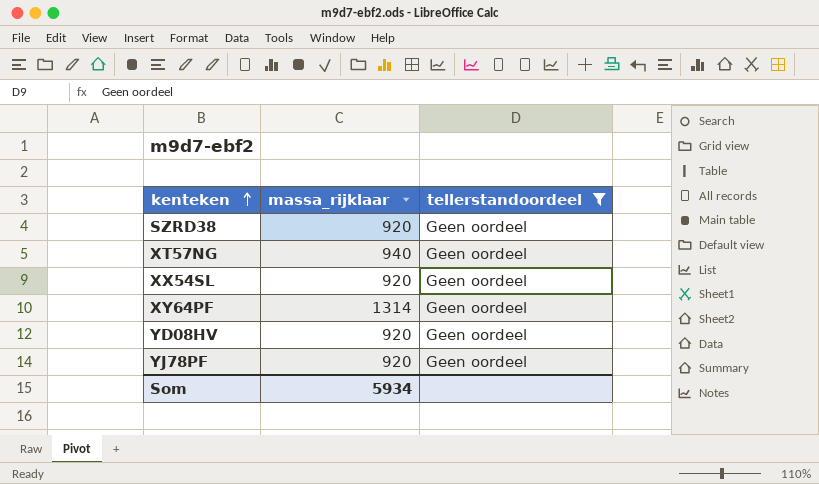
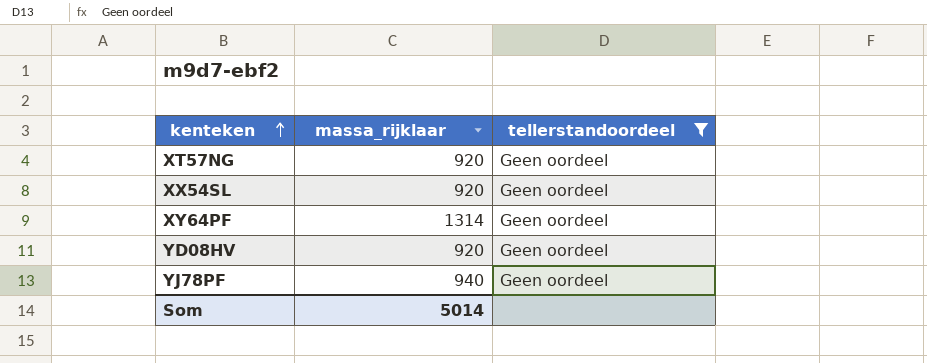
row SZRD38: 920 | Geen oordeel -> none
XT57NG | massa_rijklaar: 940 -> 920
YJ78PF | massa_rijklaar: 920 -> 940
Som | massa_rijklaar: 5934 -> 5014

